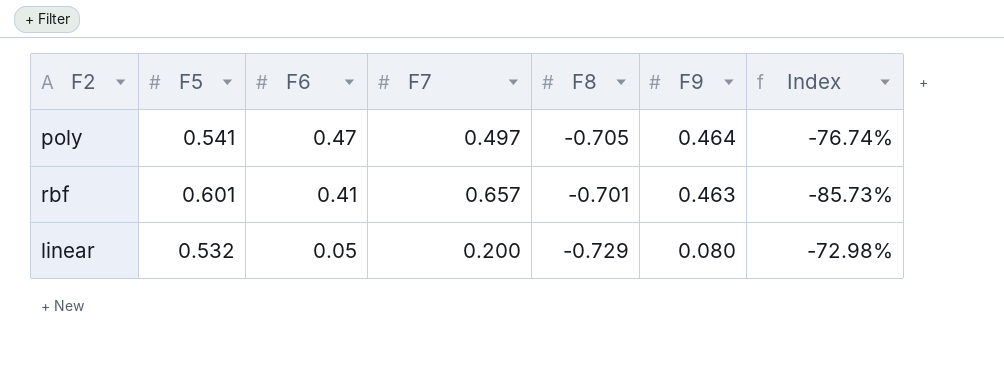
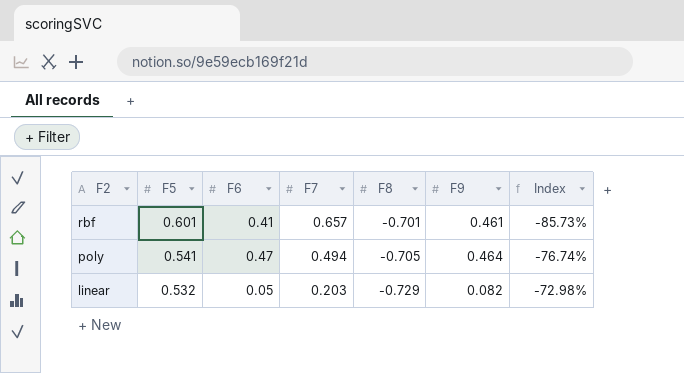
row order: F6 descending -> F2 descending
rbf | F9: 0.463 -> 0.461
poly | F7: 0.497 -> 0.494
linear | F7: 0.200 -> 0.203
linear | F9: 0.080 -> 0.082

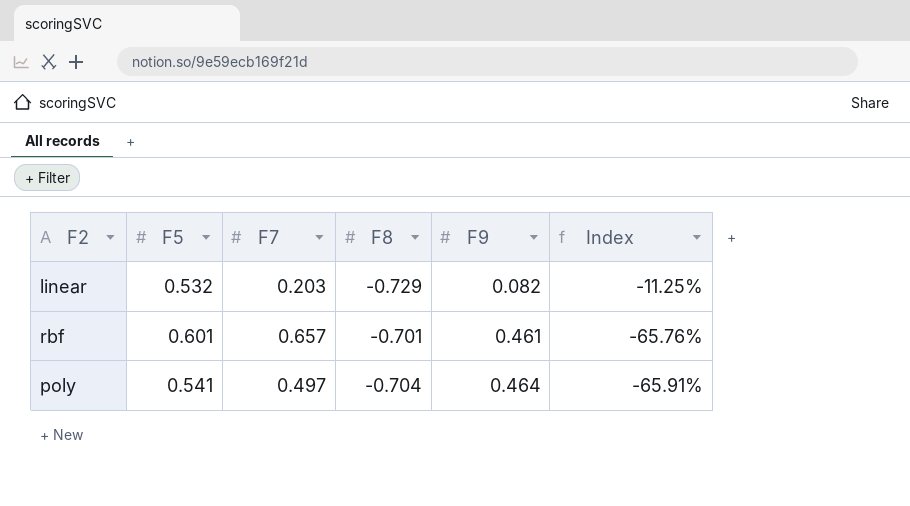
row order: F2 descending -> F9 ascending
column F6 | position: 3 -> none
column Index | formula: [F5] / [F8] -> [F9] / [F8]
poly | F7: 0.494 -> 0.497
poly | F8: -0.705 -> -0.704

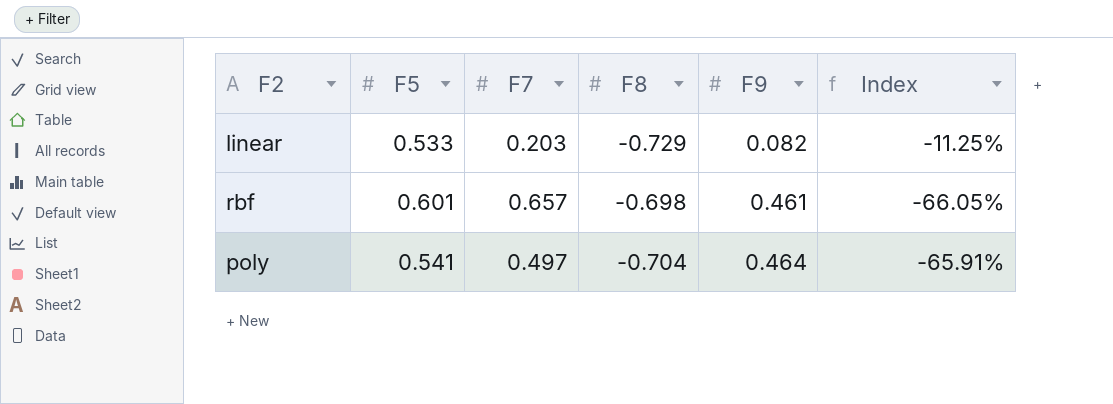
linear | F5: 0.532 -> 0.533
rbf | F8: -0.701 -> -0.698
rbf | Index: -65.76% -> -66.05%

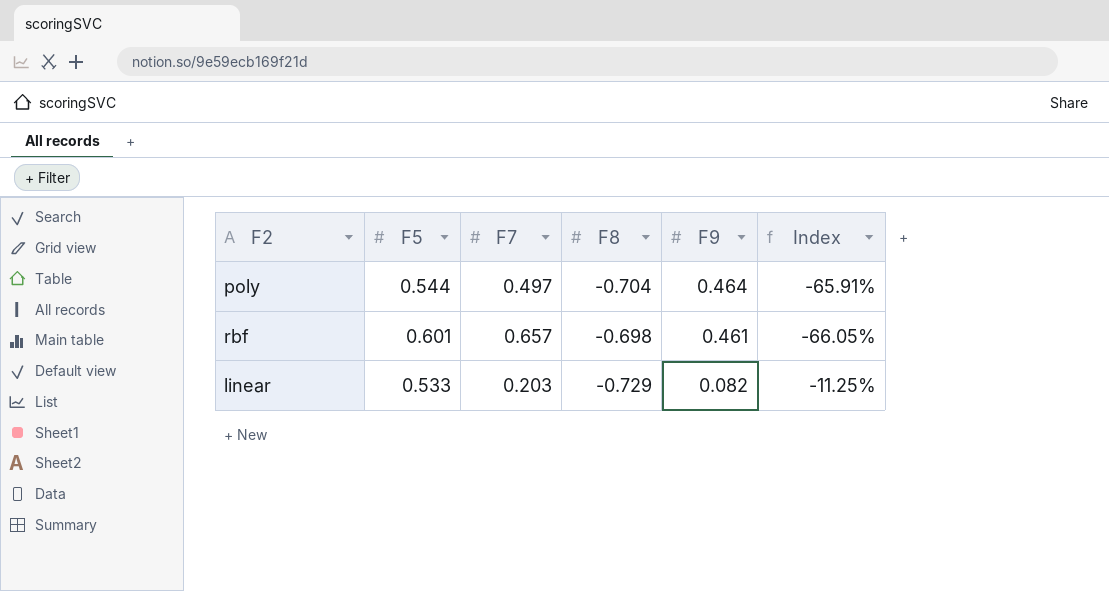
row order: F9 ascending -> F9 descending
poly | F5: 0.541 -> 0.544

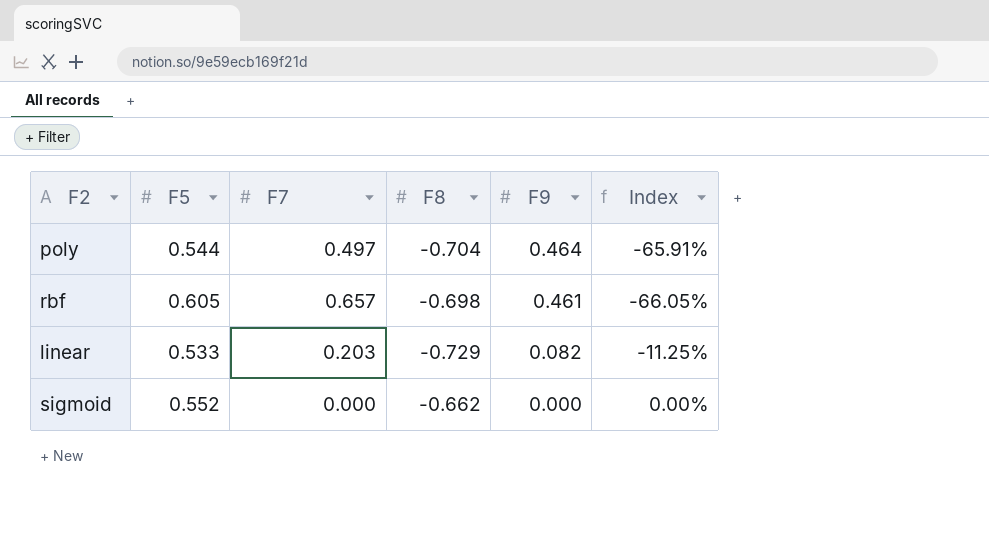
rbf | F5: 0.601 -> 0.605
row sigmoid: none -> 0.552 | 0.000 | -0.662 | 0.000 | 0.00%

